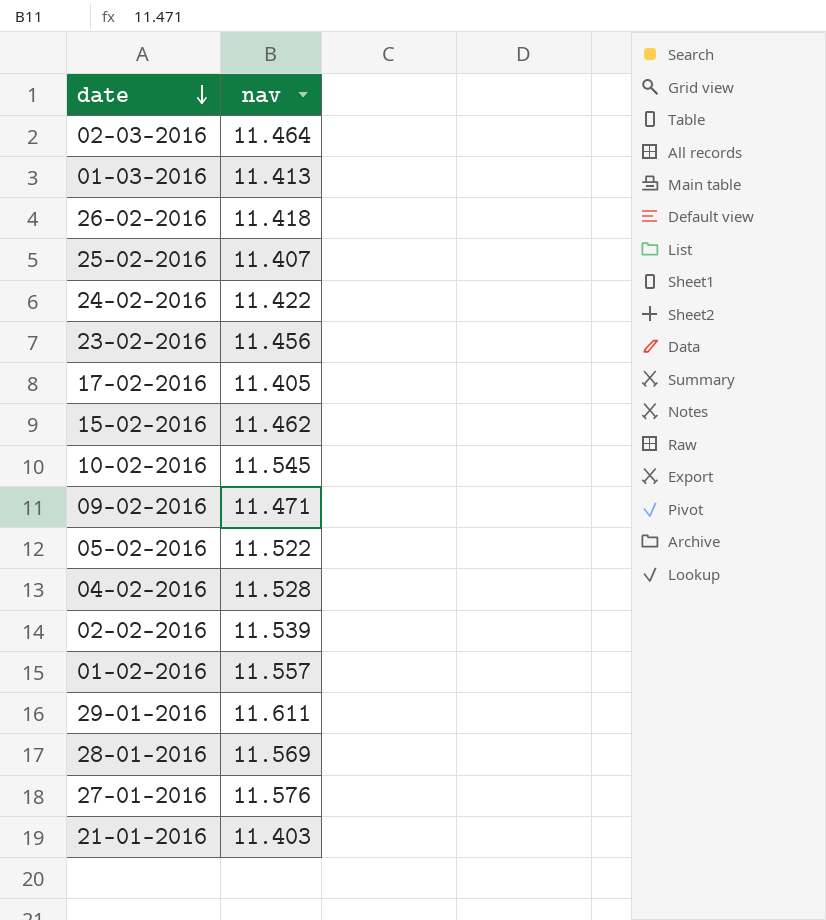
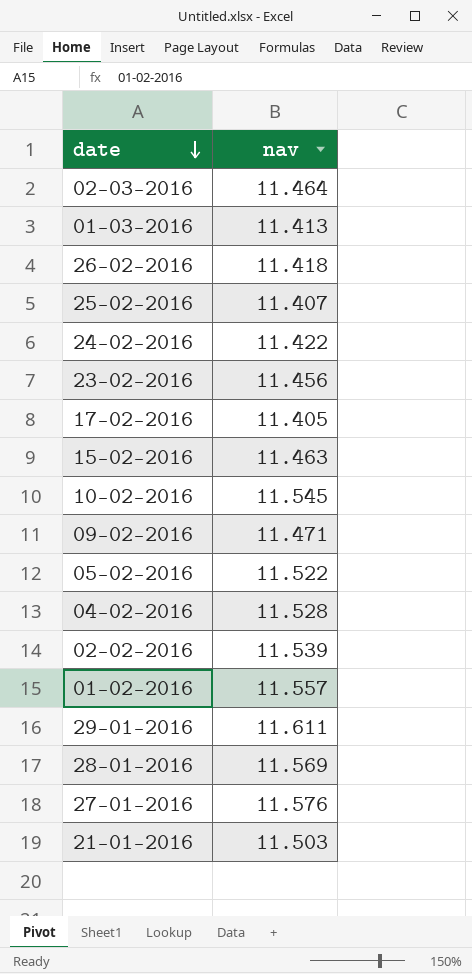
15-02-2016 | nav: 11.462 -> 11.463
21-01-2016 | nav: 11.403 -> 11.503

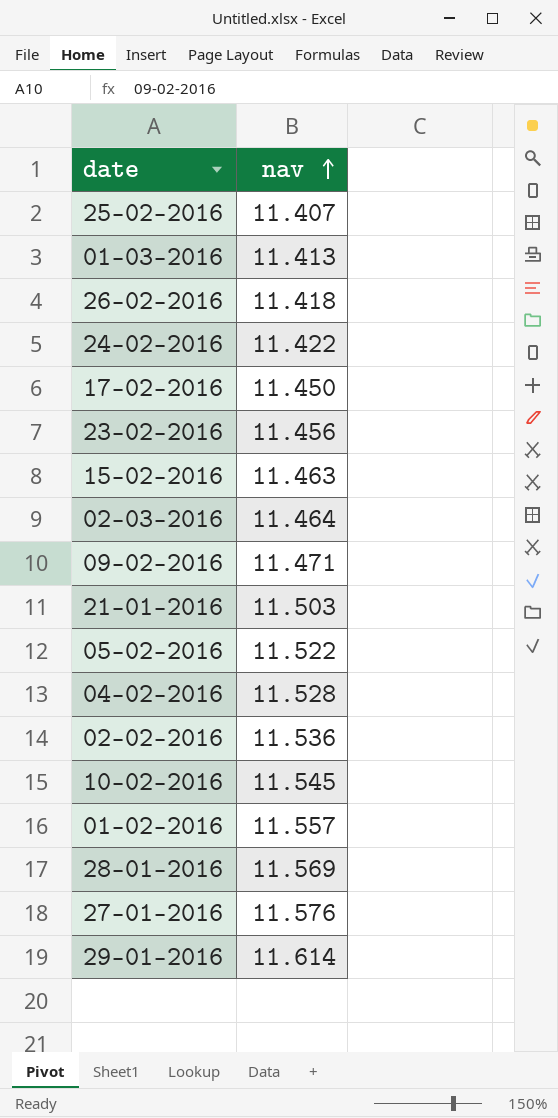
row order: date descending -> nav ascending
17-02-2016 | nav: 11.405 -> 11.450
02-02-2016 | nav: 11.539 -> 11.536
29-01-2016 | nav: 11.611 -> 11.614

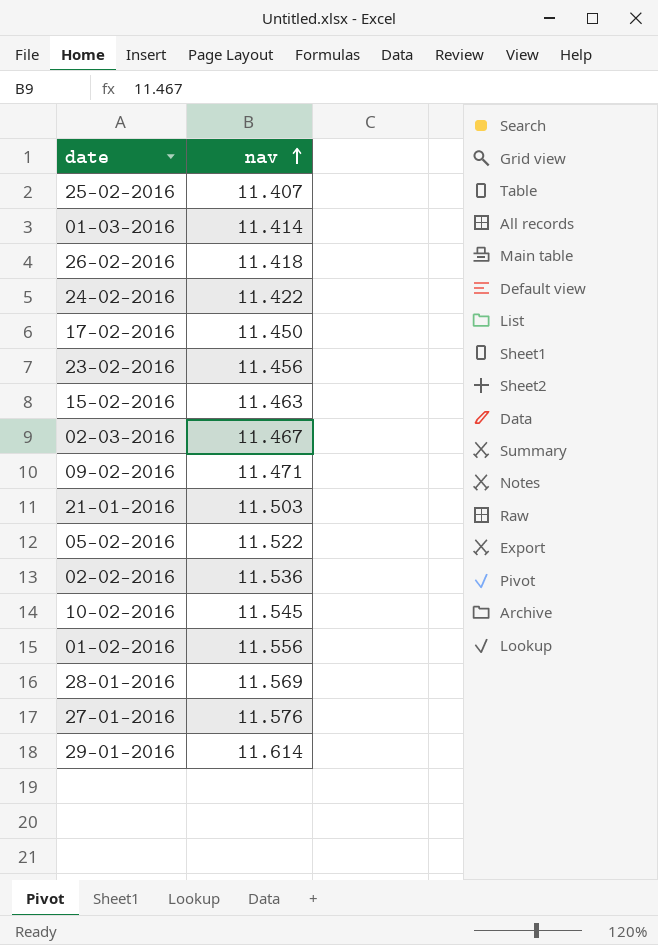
row 04-02-2016: 11.528 -> none
01-03-2016 | nav: 11.413 -> 11.414
02-03-2016 | nav: 11.464 -> 11.467
01-02-2016 | nav: 11.557 -> 11.556

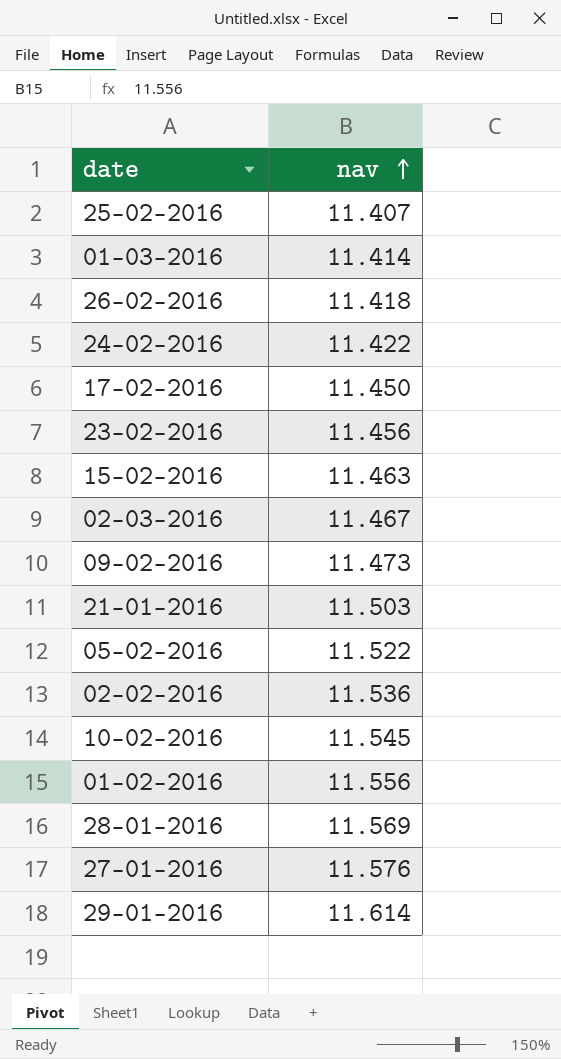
09-02-2016 | nav: 11.471 -> 11.473

